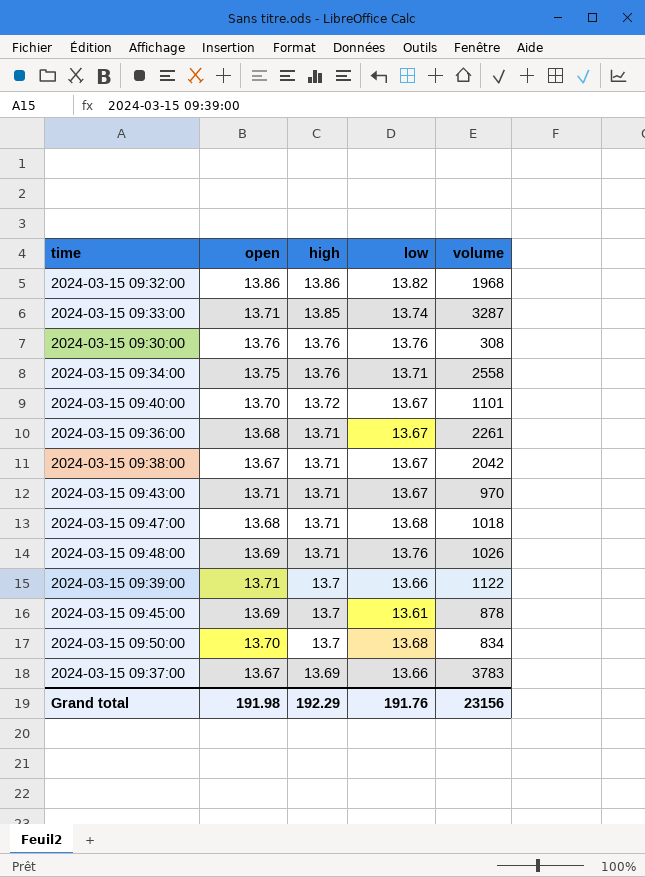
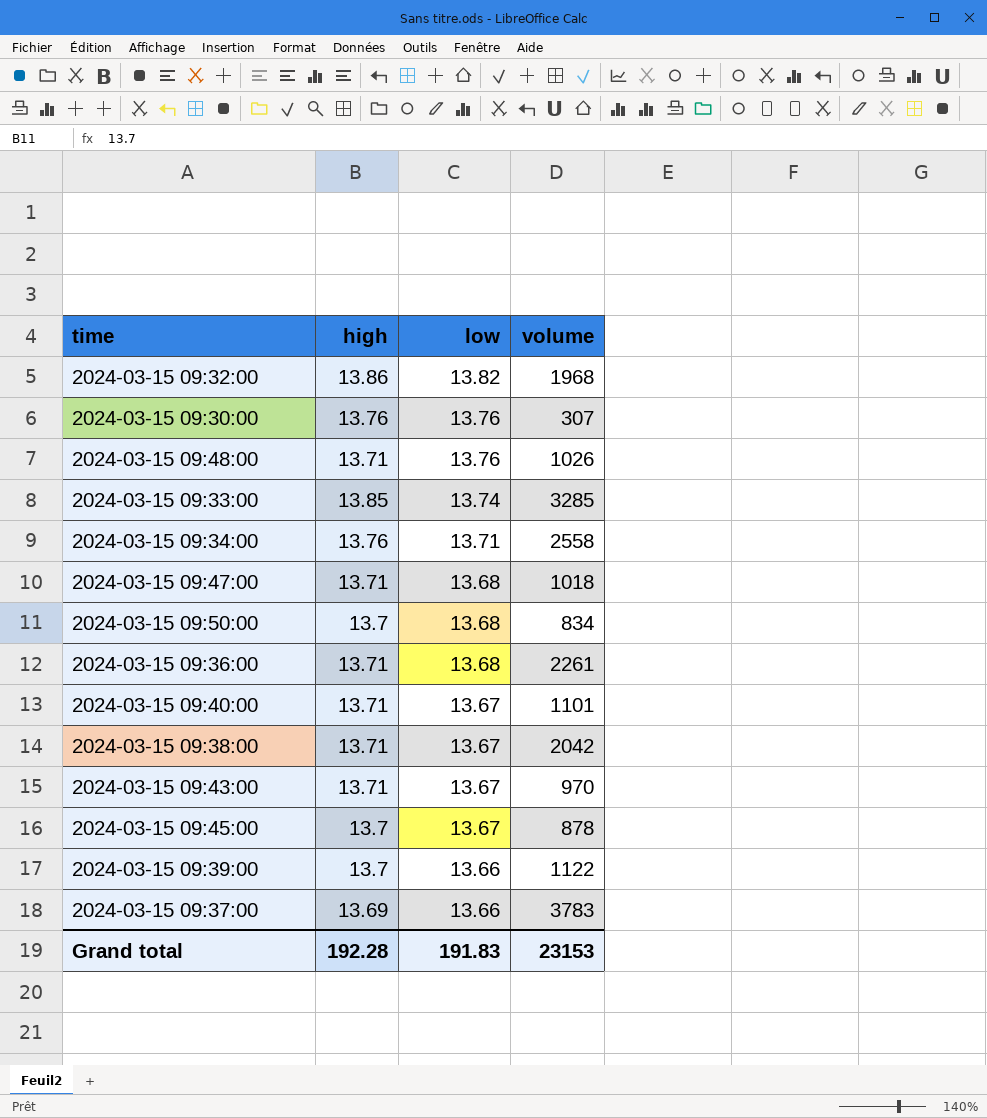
row order: high descending -> low descending
column open | position: 2 -> none
2024-03-15 09:30:00 | volume: 308 -> 307
2024-03-15 09:33:00 | volume: 3287 -> 3285
2024-03-15 09:36:00 | low: 13.67 -> 13.68
2024-03-15 09:40:00 | high: 13.72 -> 13.71
2024-03-15 09:45:00 | low: 13.61 -> 13.67
Grand total | high: 192.29 -> 192.28
Grand total | low: 191.76 -> 191.83
Grand total | volume: 23156 -> 23153

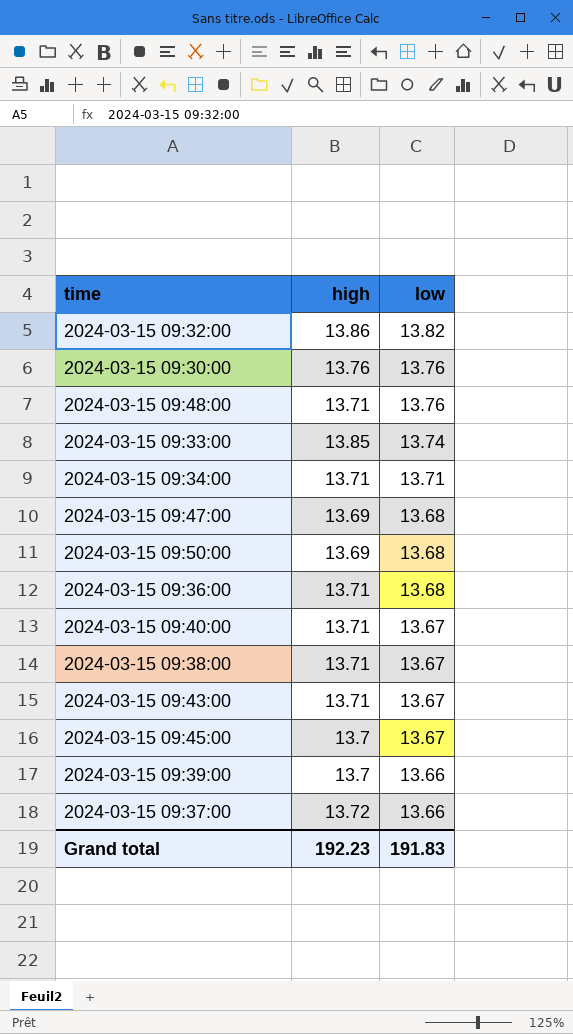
column volume | position: 4 -> none
2024-03-15 09:34:00 | high: 13.76 -> 13.71
2024-03-15 09:47:00 | high: 13.71 -> 13.69
2024-03-15 09:50:00 | high: 13.7 -> 13.69
2024-03-15 09:37:00 | high: 13.69 -> 13.72
Grand total | high: 192.28 -> 192.23

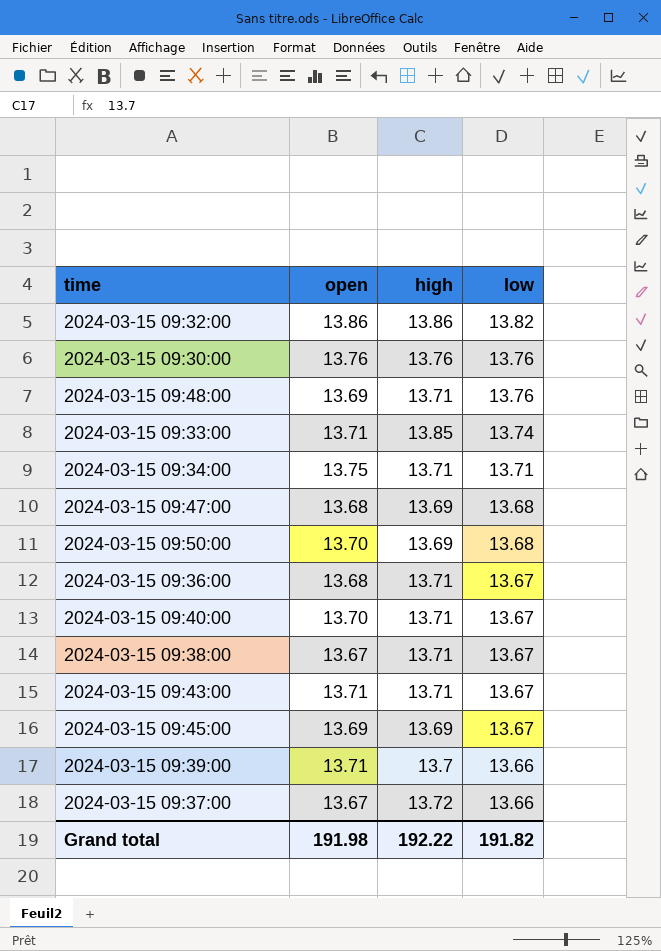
column open | position: none -> 2
2024-03-15 09:36:00 | low: 13.68 -> 13.67
2024-03-15 09:45:00 | high: 13.7 -> 13.69
Grand total | high: 192.23 -> 192.22
Grand total | low: 191.83 -> 191.82

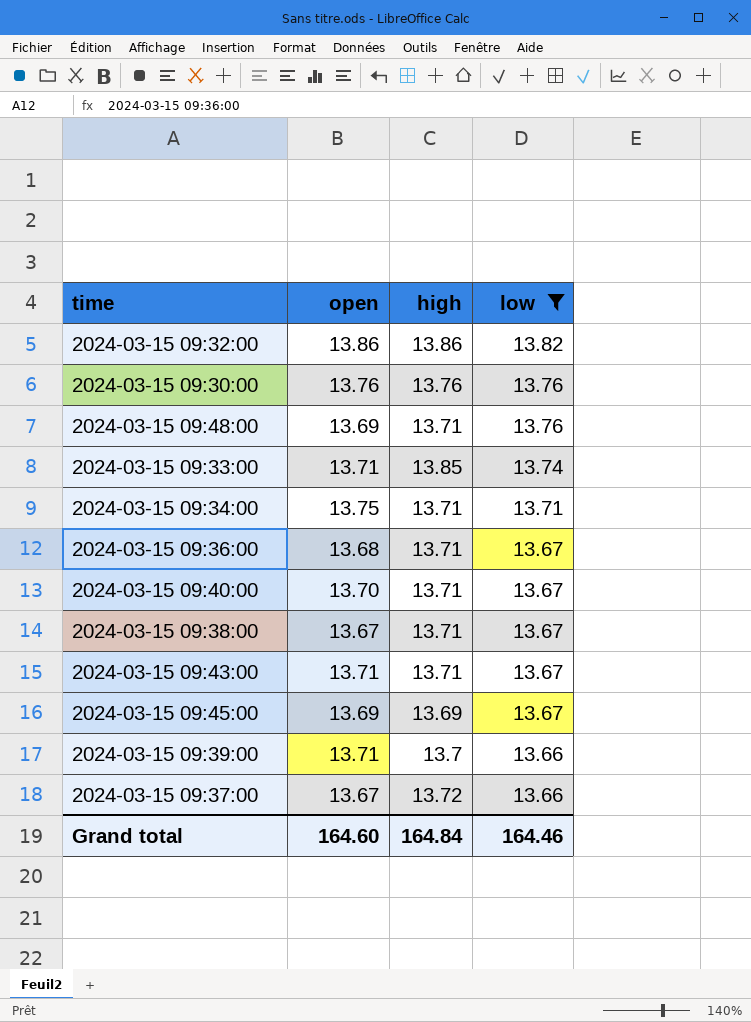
filter: none -> low != 13.68
Grand total | open: 191.98 -> 164.60
Grand total | high: 192.22 -> 164.84
Grand total | low: 191.82 -> 164.46

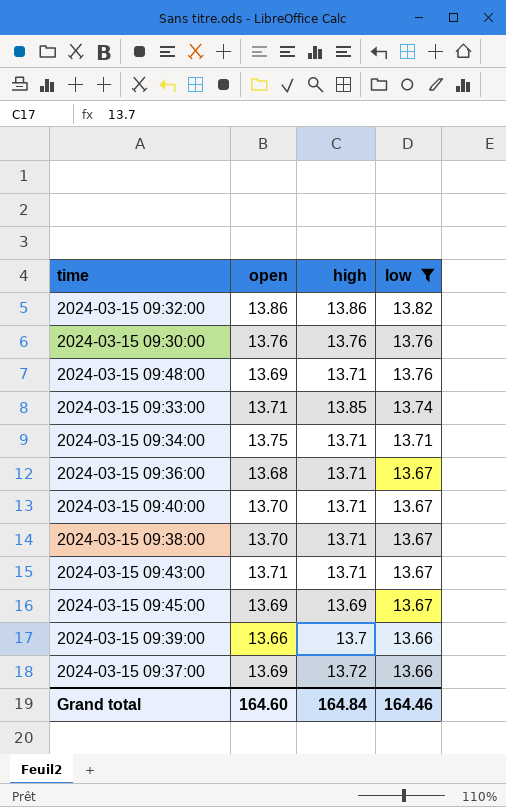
2024-03-15 09:38:00 | open: 13.67 -> 13.70
2024-03-15 09:39:00 | open: 13.71 -> 13.66
2024-03-15 09:37:00 | open: 13.67 -> 13.69

